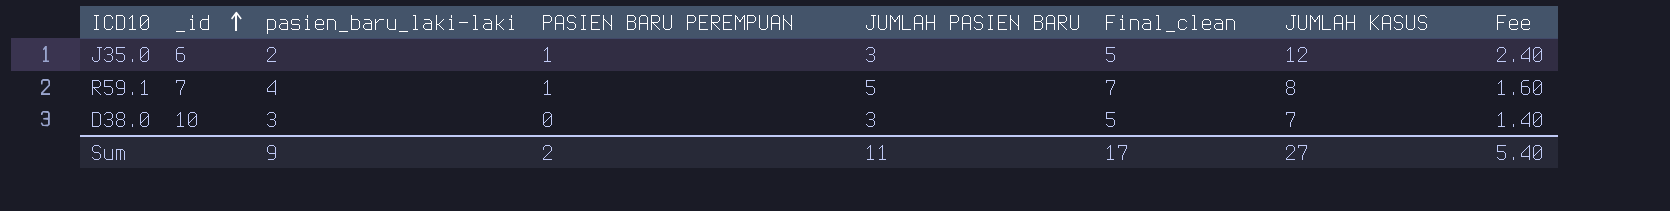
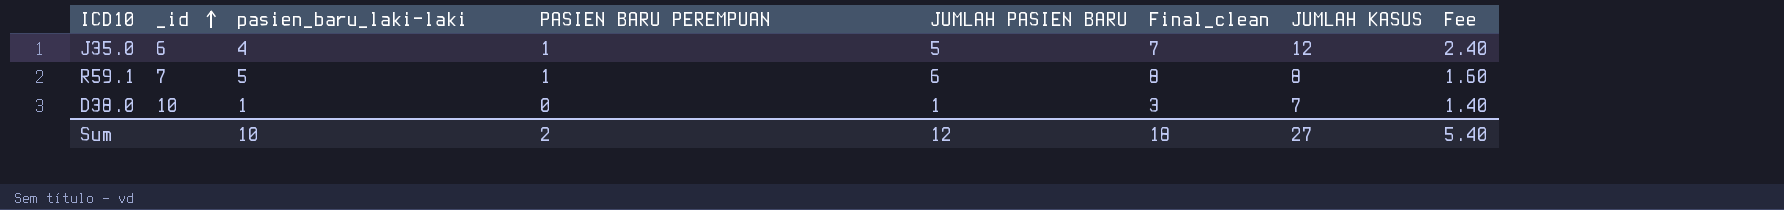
J35.0 | pasien_baru_laki-laki: 2 -> 4
J35.0 | JUMLAH PASIEN BARU: 3 -> 5
J35.0 | Final_clean: 5 -> 7
R59.1 | pasien_baru_laki-laki: 4 -> 5
R59.1 | JUMLAH PASIEN BARU: 5 -> 6
R59.1 | Final_clean: 7 -> 8
D38.0 | pasien_baru_laki-laki: 3 -> 1
D38.0 | JUMLAH PASIEN BARU: 3 -> 1
D38.0 | Final_clean: 5 -> 3
Sum | pasien_baru_laki-laki: 9 -> 10
Sum | JUMLAH PASIEN BARU: 11 -> 12
Sum | Final_clean: 17 -> 18

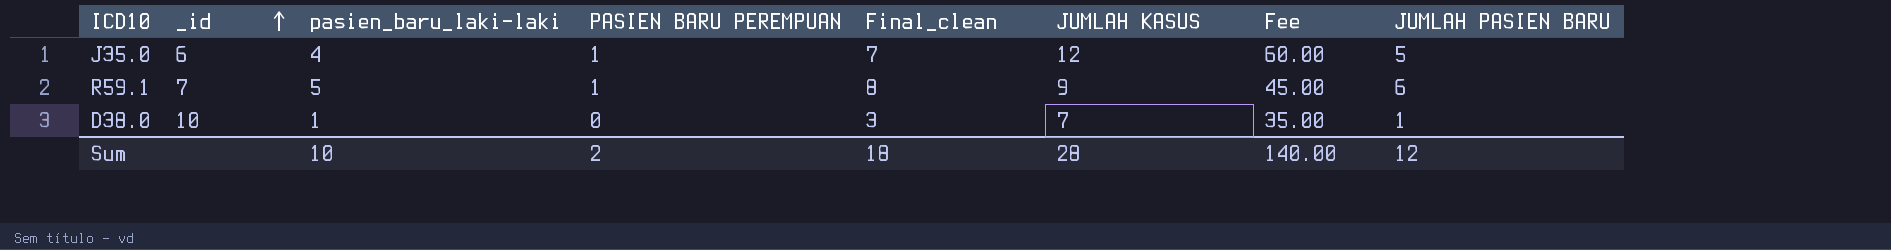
column Fee | formula: [JUMLAH KASUS] * 0.2 -> [JUMLAH KASUS] * 5
column JUMLAH PASIEN BARU | position: 5 -> 8
R59.1 | JUMLAH KASUS: 8 -> 9
Sum | JUMLAH KASUS: 27 -> 28
Sum | Fee: 5.40 -> 140.00

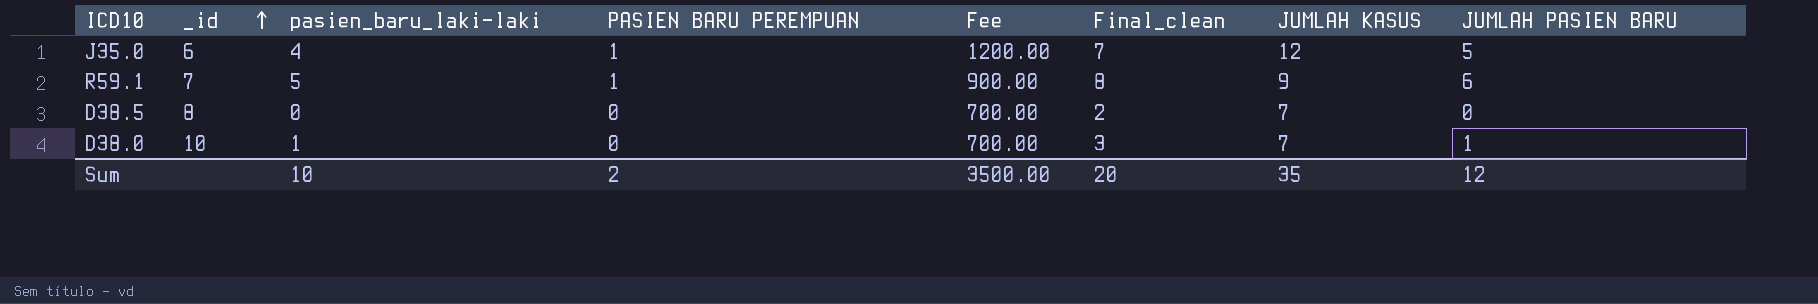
column Fee | formula: [JUMLAH KASUS] * 5 -> [JUMLAH KASUS] * 100
column Fee | position: 7 -> 5
row D38.5: none -> 8 | 0 | 0 | 700.00 | 2 | 7 | 0
Sum | Fee: 140.00 -> 3500.00
Sum | Final_clean: 18 -> 20
Sum | JUMLAH KASUS: 28 -> 35

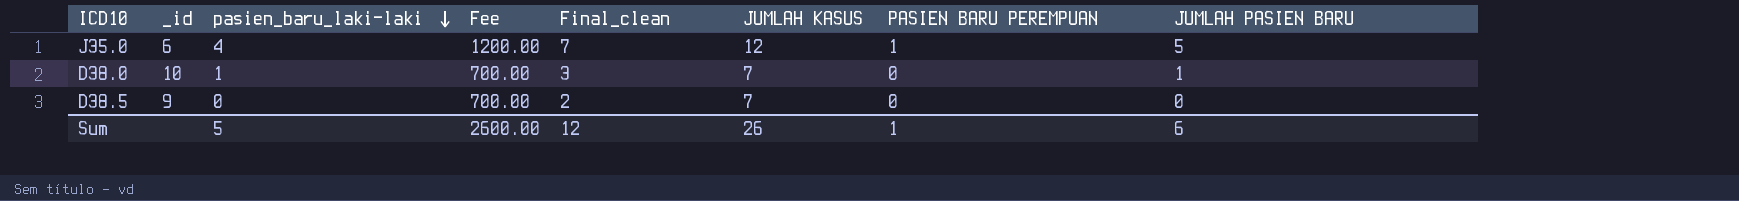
row order: _id ascending -> pasien_baru_laki-laki descending
column PASIEN BARU PEREMPUAN | position: 4 -> 7
row R59.1: 7 | 5 | 1 | 900.00 | 8 | 9 | 6 -> none
D38.5 | _id: 8 -> 9
Sum | pasien_baru_laki-laki: 10 -> 5
Sum | Fee: 3500.00 -> 2600.00
Sum | Final_clean: 20 -> 12
Sum | JUMLAH KASUS: 35 -> 26
Sum | PASIEN BARU PEREMPUAN: 2 -> 1
Sum | JUMLAH PASIEN BARU: 12 -> 6

